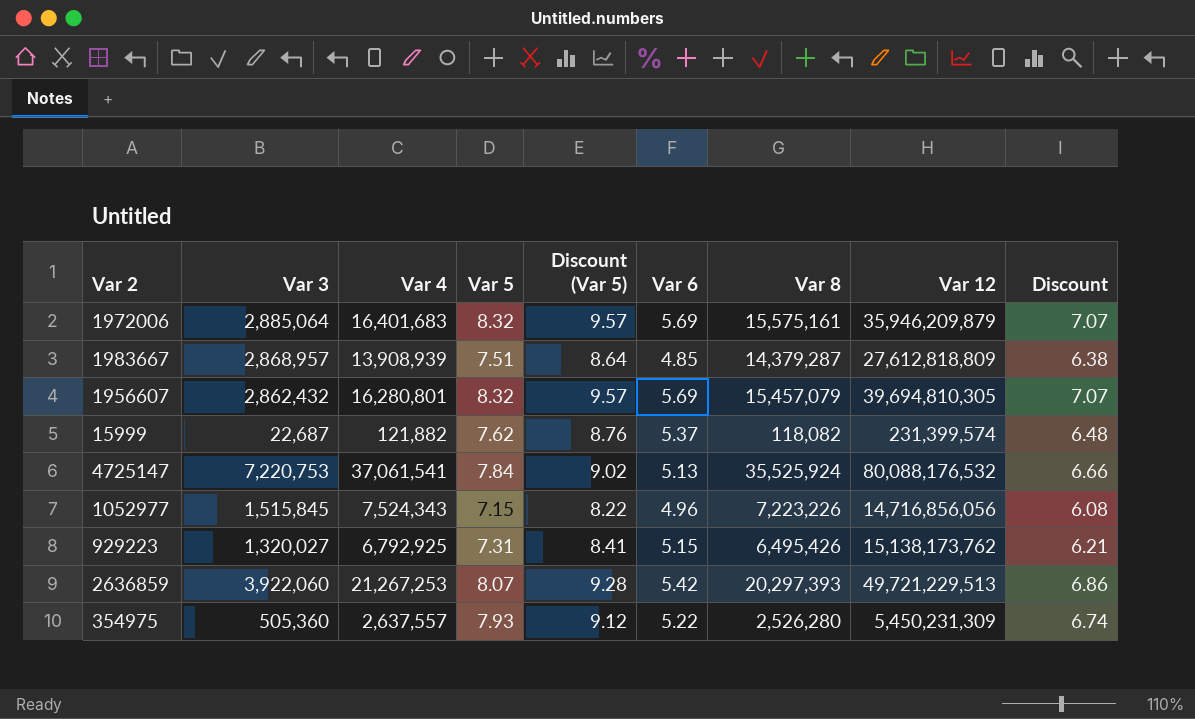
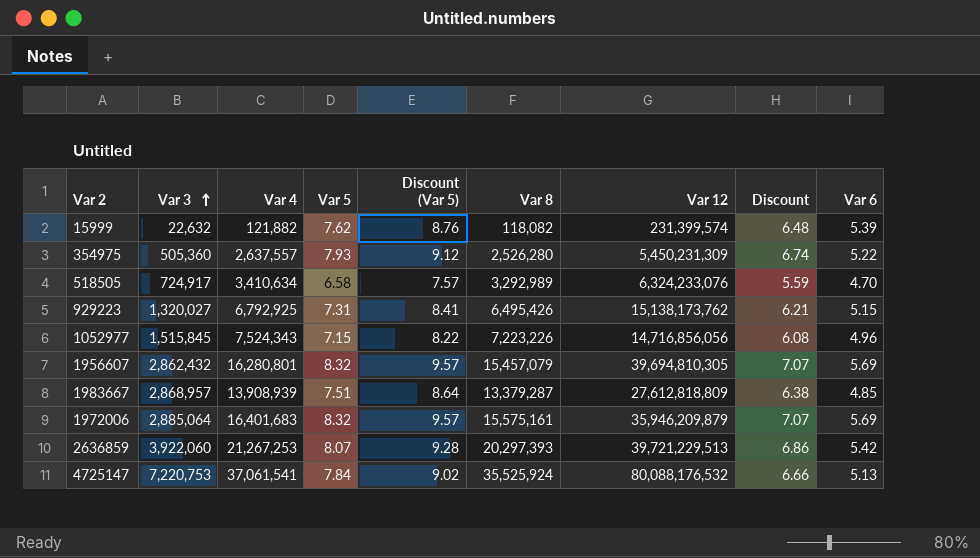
row order: none -> Var 3 ascending
column Var 6 | position: 6 -> 9
15999 | Var 3: 22,687 -> 22,632
15999 | Var 6: 5.37 -> 5.39
row 518505: none -> 724,917 | 3,410,634 | 6.58 | 7.57 | 3,292,989 | 6,324,233,076 | 5.59 | 4.70
1983667 | Var 8: 14,379,287 -> 13,379,287
2636859 | Var 12: 49,721,229,513 -> 39,721,229,513

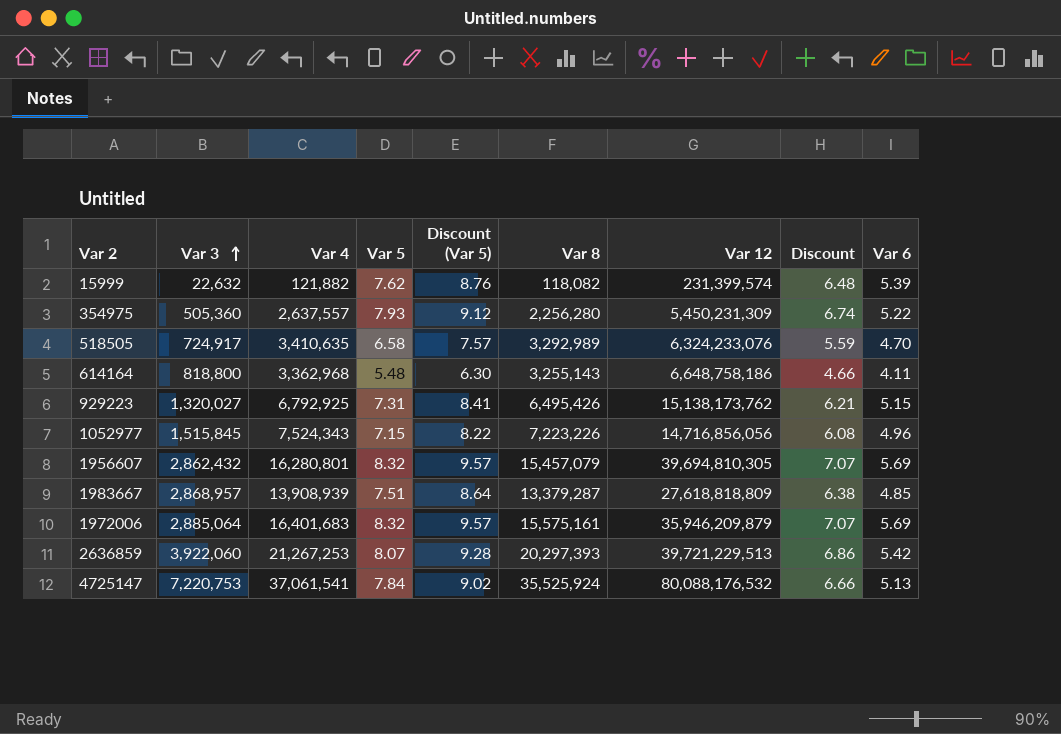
354975 | Var 8: 2,526,280 -> 2,256,280
518505 | Var 4: 3,410,634 -> 3,410,635
row 614164: none -> 818,800 | 3,362,968 | 5.48 | 6.30 | 3,255,143 | 6,648,758,186 | 4.66 | 4.11
1983667 | Var 12: 27,612,818,809 -> 27,618,818,809

